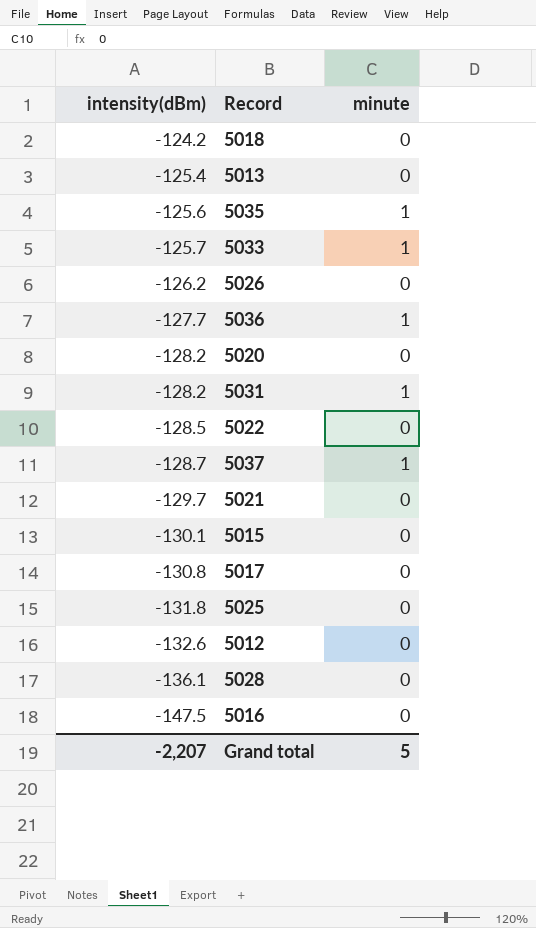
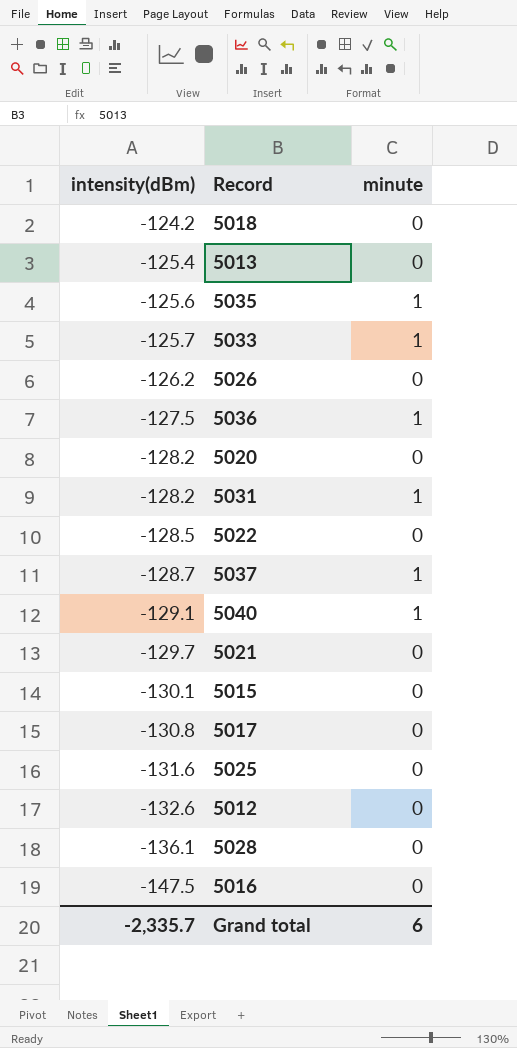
5036 | intensity(dBm): -127.7 -> -127.5
row 5040: none -> -129.1 | 1
5025 | intensity(dBm): -131.8 -> -131.6
Grand total | intensity(dBm): -2,207 -> -2,335.7
Grand total | minute: 5 -> 6

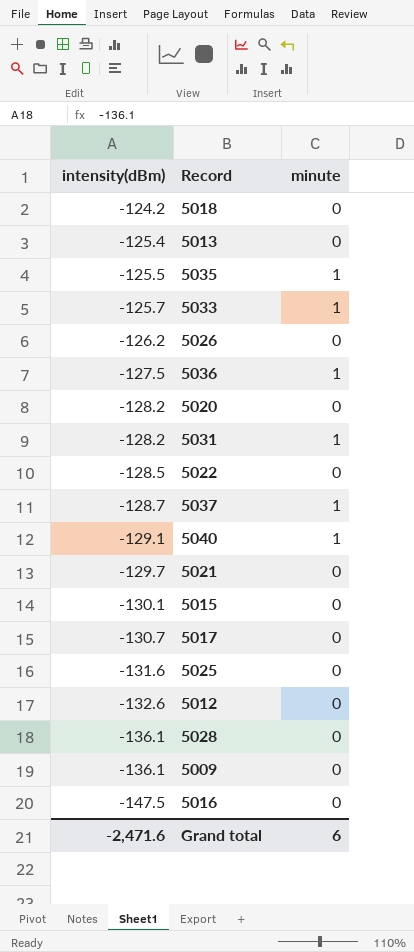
5035 | intensity(dBm): -125.6 -> -125.5
5017 | intensity(dBm): -130.8 -> -130.7
row 5009: none -> -136.1 | 0
Grand total | intensity(dBm): -2,335.7 -> -2,471.6

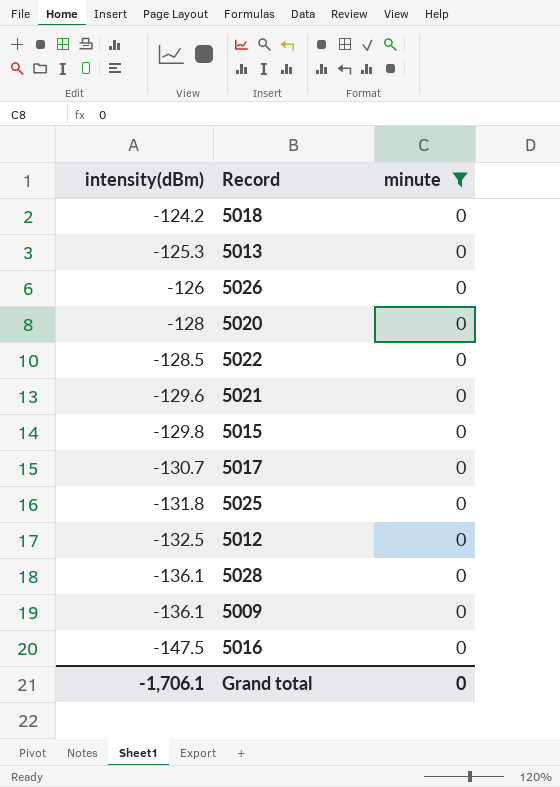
filter: none -> minute = 0
5013 | intensity(dBm): -125.4 -> -125.3
5026 | intensity(dBm): -126.2 -> -126
5020 | intensity(dBm): -128.2 -> -128
5021 | intensity(dBm): -129.7 -> -129.6
5015 | intensity(dBm): -130.1 -> -129.8
5025 | intensity(dBm): -131.6 -> -131.8
5012 | intensity(dBm): -132.6 -> -132.5
Grand total | intensity(dBm): -2,471.6 -> -1,706.1
Grand total | minute: 6 -> 0

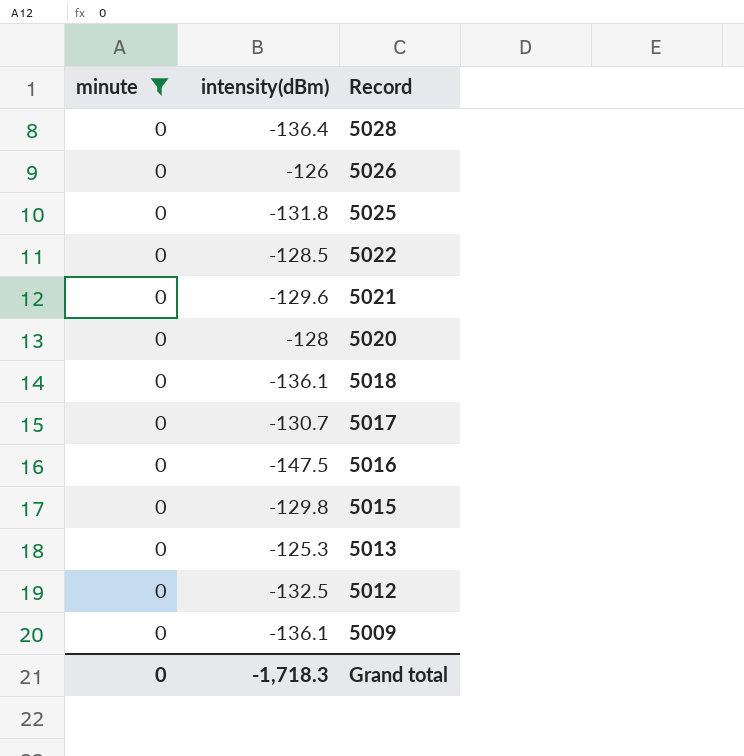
row order: intensity(dBm) descending -> Record descending
column minute | position: 3 -> 1
5028 | intensity(dBm): -136.1 -> -136.4
5018 | intensity(dBm): -124.2 -> -136.1
Grand total | intensity(dBm): -1,706.1 -> -1,718.3

